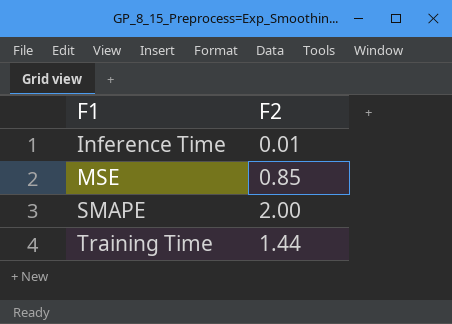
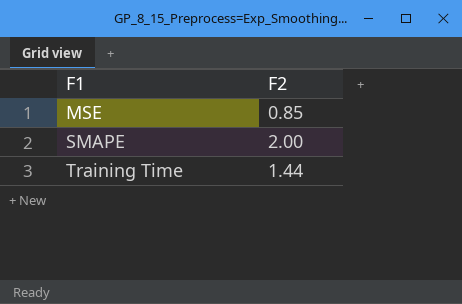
row Inference Time: 0.01 -> none

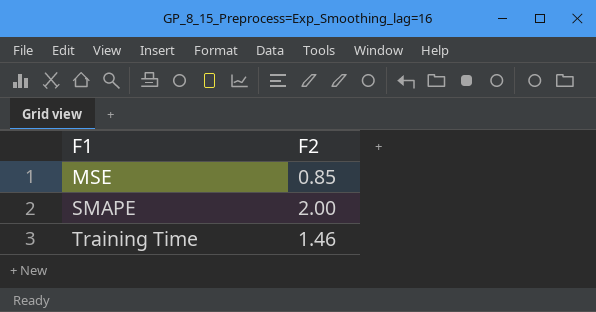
Training Time | F2: 1.44 -> 1.46

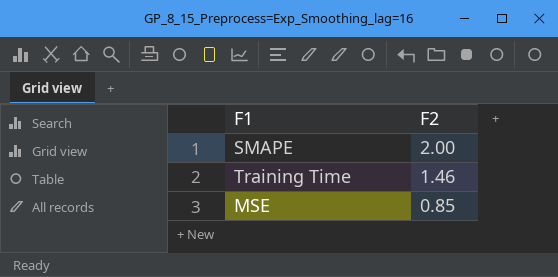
row order: F1 ascending -> F2 descending

